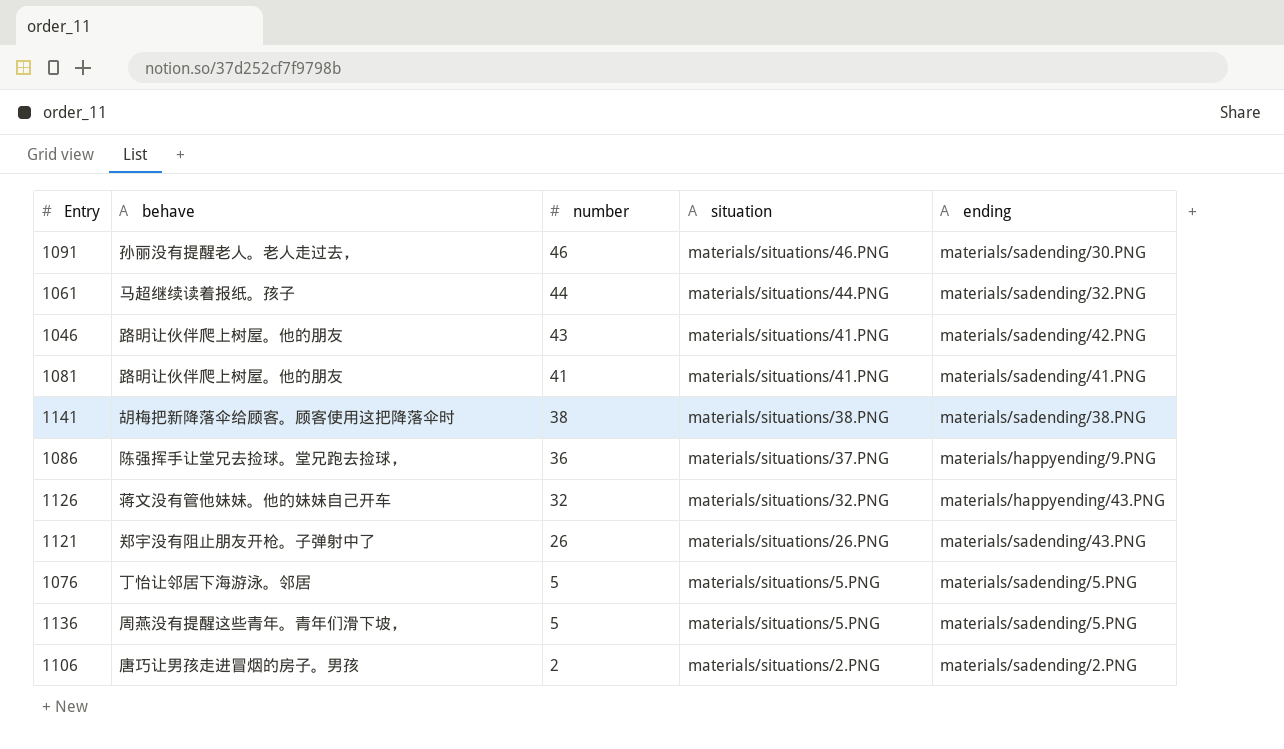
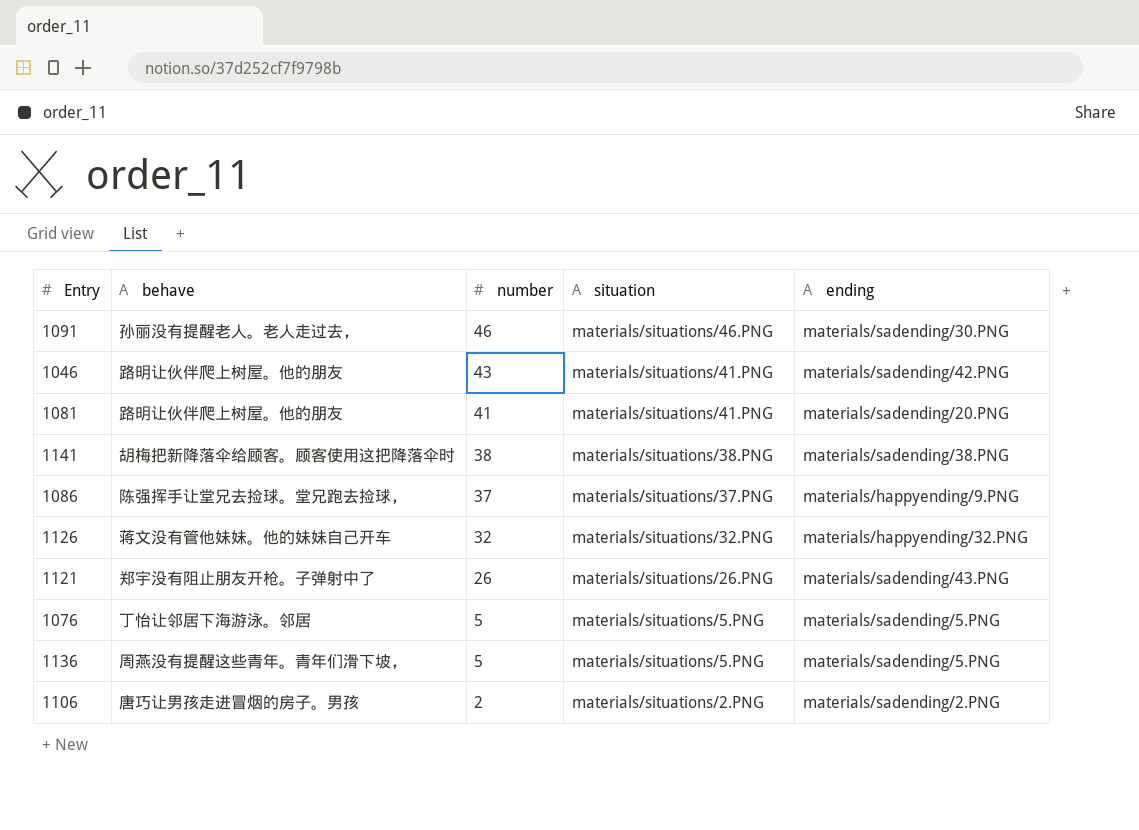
row 1061: 马超继续读着报纸。孩子 | 44 | materials/situations/44.PNG | materials/sadending/32.PNG -> none
1081 | ending: materials/sadending/41.PNG -> materials/sadending/20.PNG
1086 | number: 36 -> 37
1126 | ending: materials/happyending/43.PNG -> materials/happyending/32.PNG

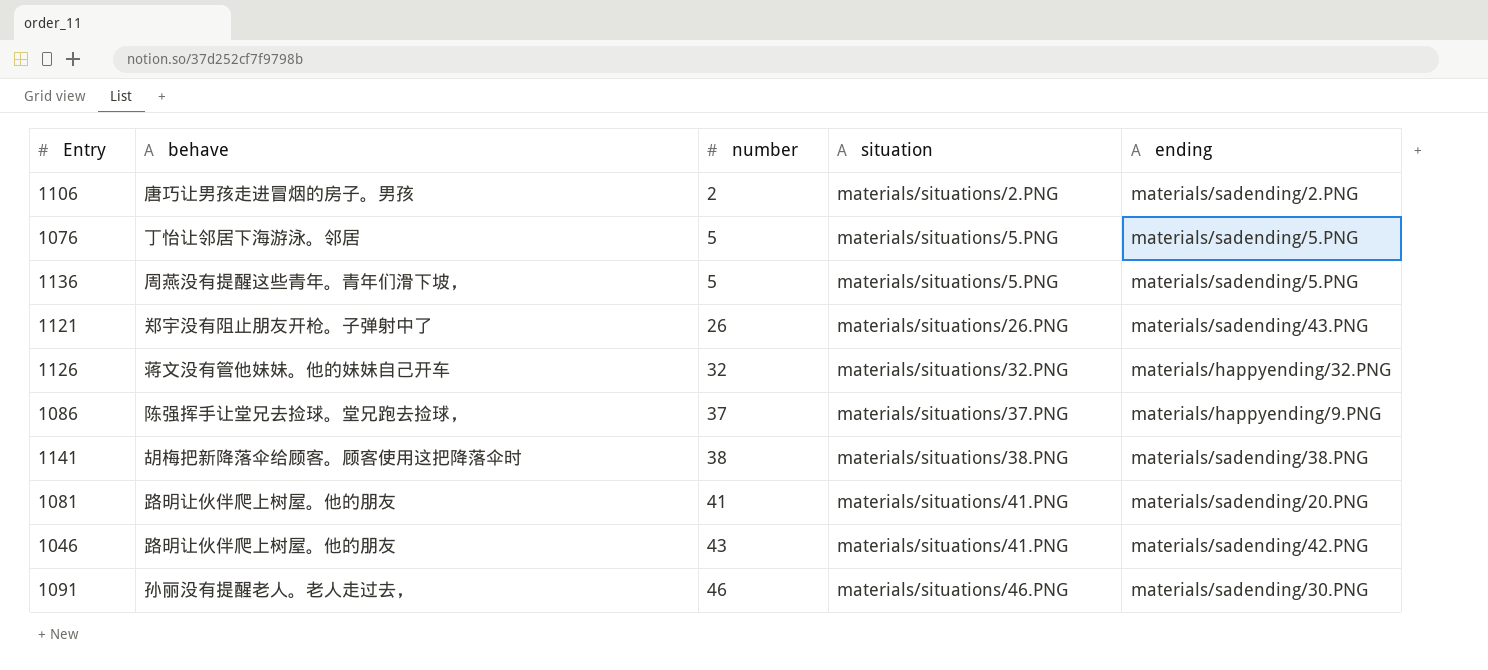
row order: number descending -> number ascending

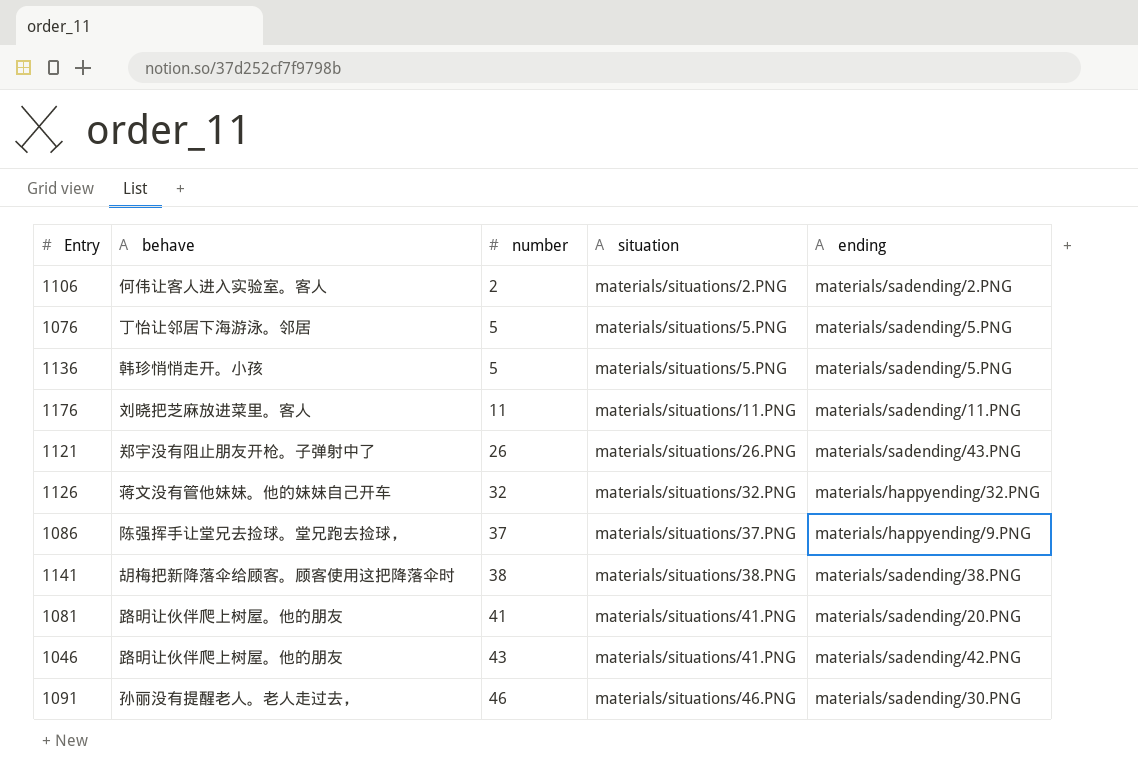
1106 | behave: 唐巧让男孩走进冒烟的房子。男孩 -> 何伟让客人进入实验室。客人
1136 | behave: 周燕没有提醒这些青年。青年们滑下坡， -> 韩珍悄悄走开。小孩
row 1176: none -> 刘晓把芝麻放进菜里。客人 | 11 | materials/situations/11.PNG | materials/sadending/11.PNG

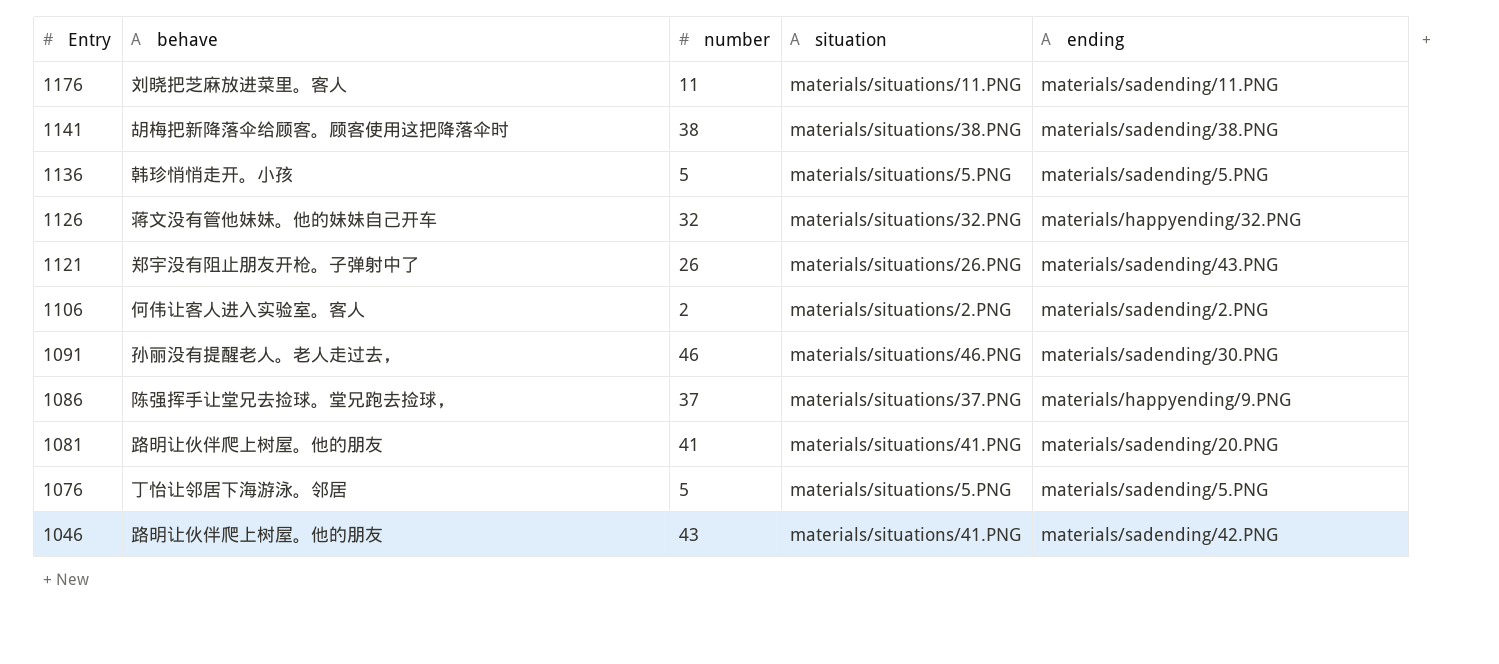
row order: number ascending -> Entry descending

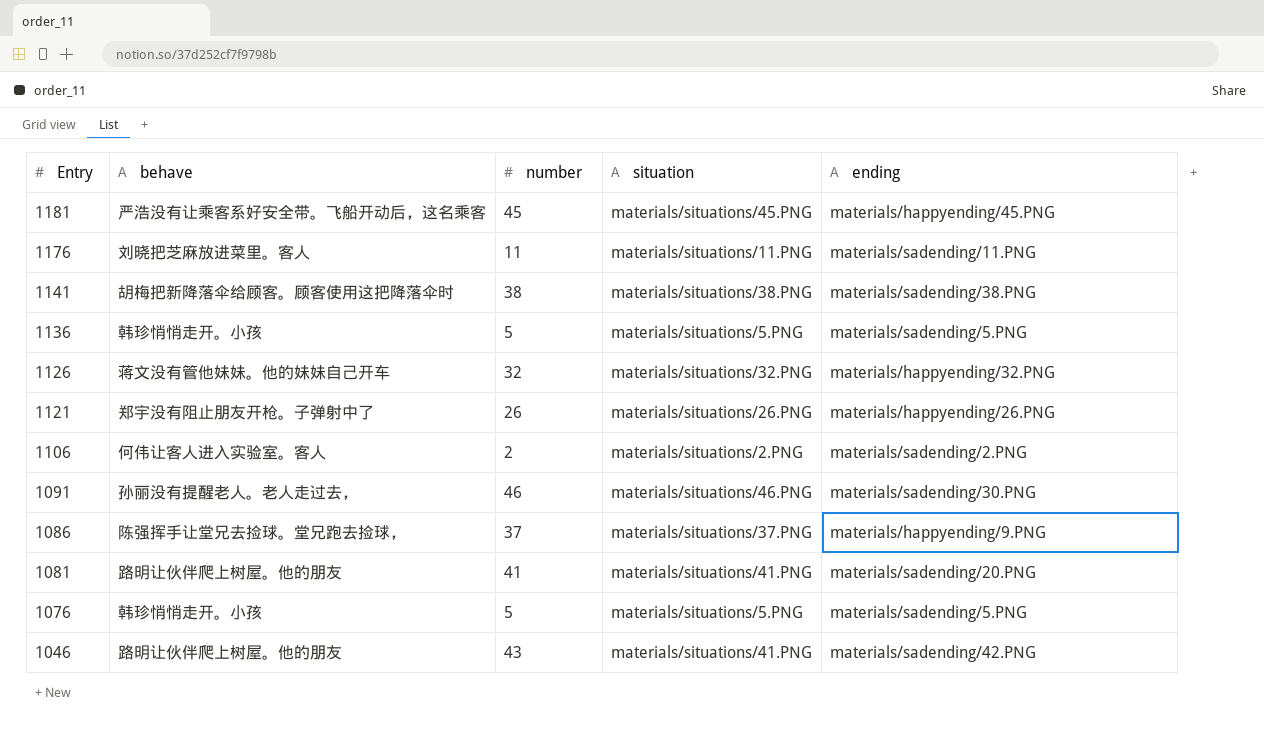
row 1181: none -> 严浩没有让乘客系好安全带。飞船开动后，这名乘客 | 45 | materials/situations/45.PNG | materials/happyending/45.PNG
1121 | ending: materials/sadending/43.PNG -> materials/happyending/26.PNG
1076 | behave: 丁怡让邻居下海游泳。邻居 -> 韩珍悄悄走开。小孩

